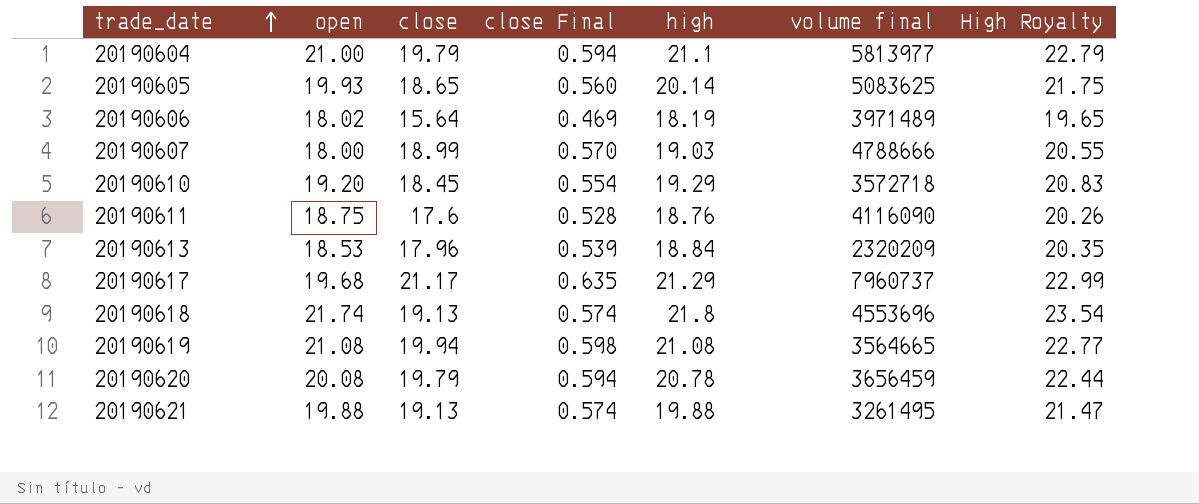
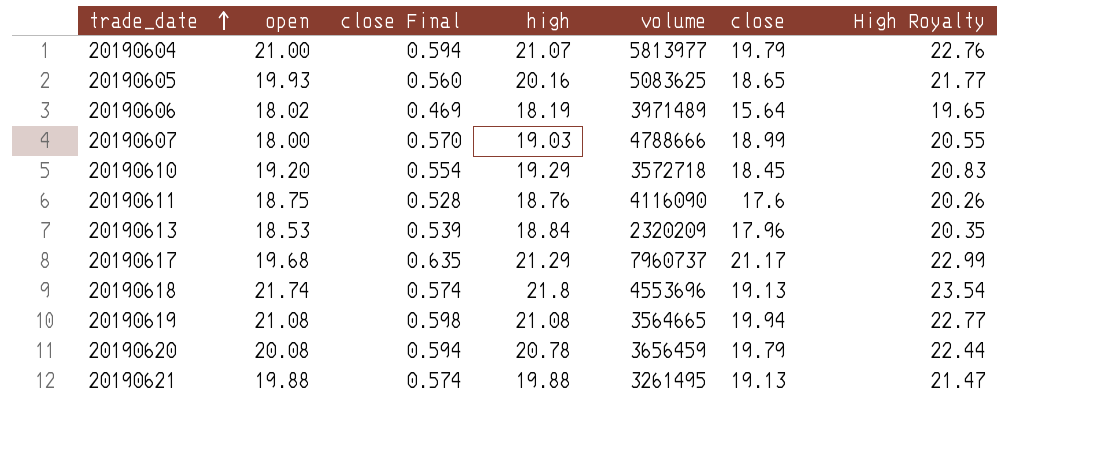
column name: volume final -> volume
column close | position: 3 -> 6
20190604 | high: 21.1 -> 21.07
20190604 | High Royalty: 22.79 -> 22.76
20190605 | high: 20.14 -> 20.16
20190605 | High Royalty: 21.75 -> 21.77

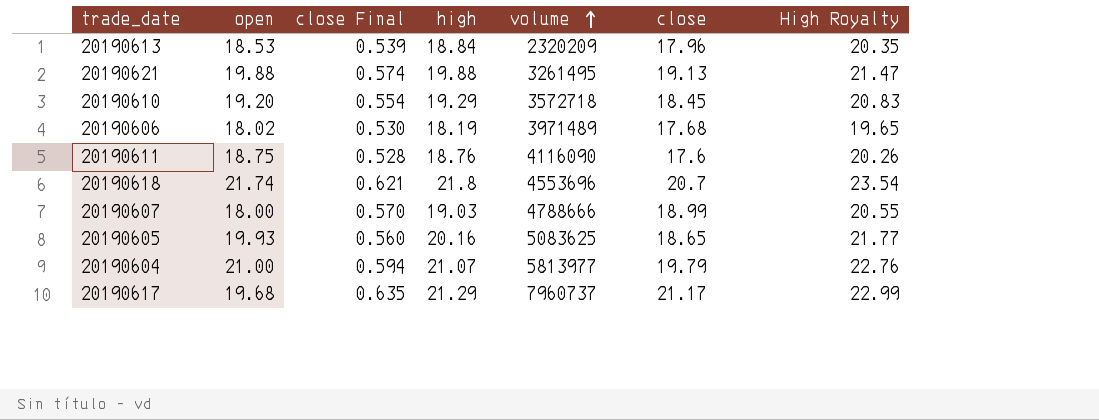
row order: trade_date ascending -> volume ascending
row 20190619: 21.08 | 0.598 | 21.08 | 3564665 | 19.94 | 22.77 -> none
row 20190620: 20.08 | 0.594 | 20.78 | 3656459 | 19.79 | 22.44 -> none
20190606 | close Final: 0.469 -> 0.530
20190606 | close: 15.64 -> 17.68
20190618 | close Final: 0.574 -> 0.621
20190618 | close: 19.13 -> 20.7

